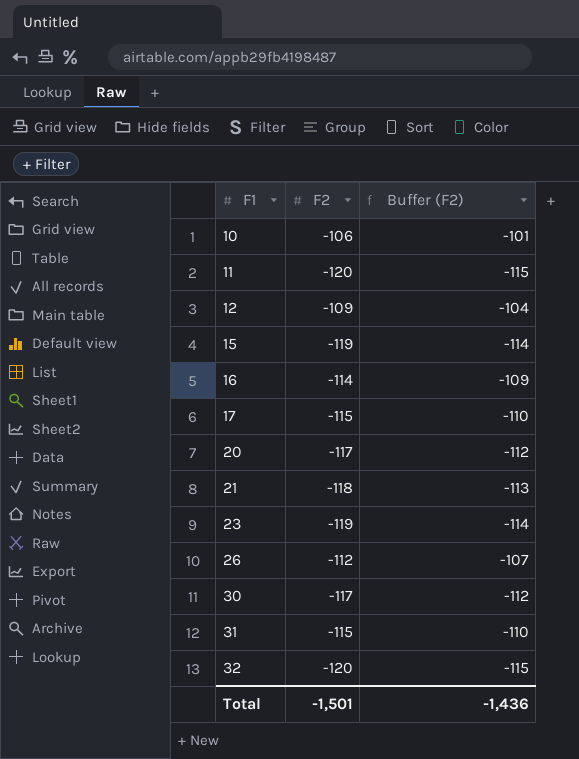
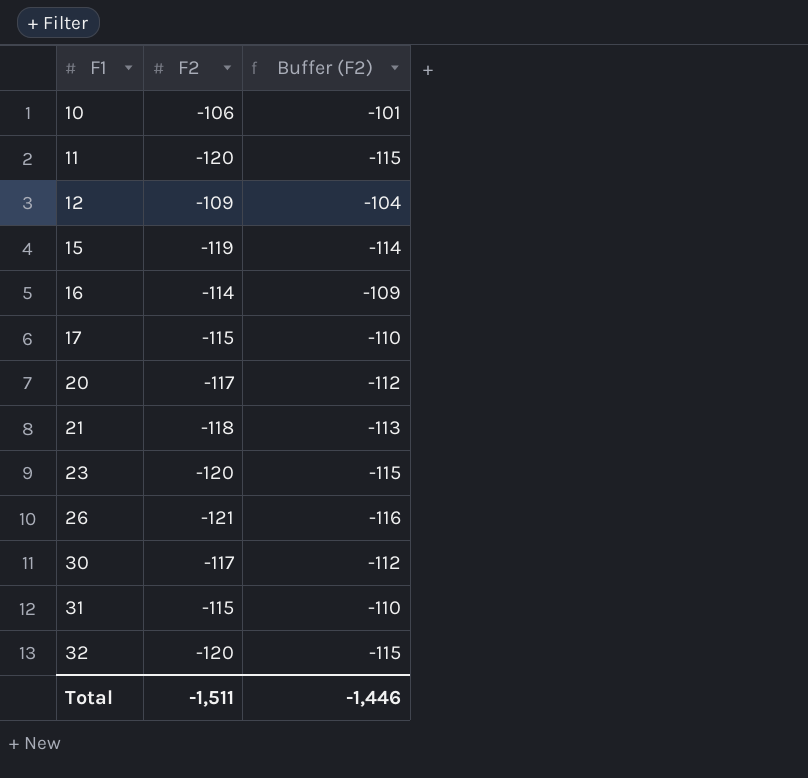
23 | F2: -119 -> -120
23 | Buffer (F2): -114 -> -115
26 | F2: -112 -> -121
26 | Buffer (F2): -107 -> -116
Total | F2: -1,501 -> -1,511
Total | Buffer (F2): -1,436 -> -1,446

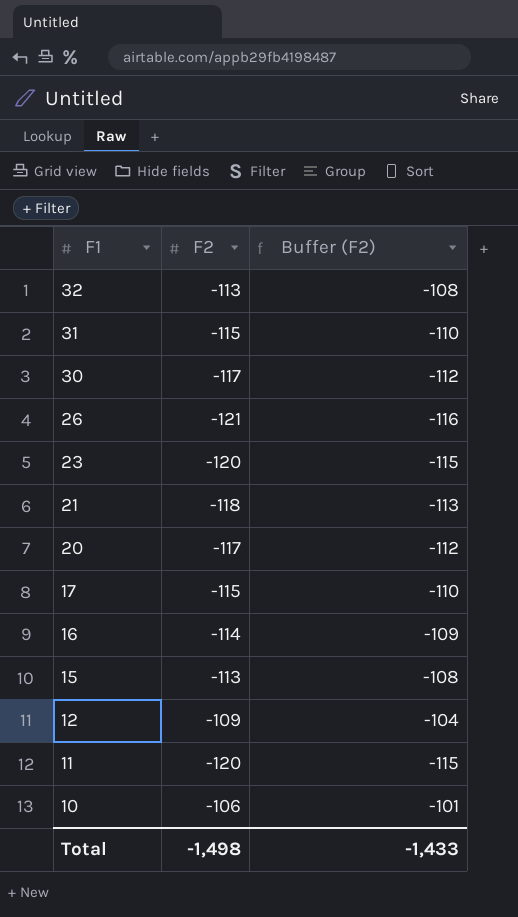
row order: F1 ascending -> F1 descending
32 | F2: -120 -> -113
32 | Buffer (F2): -115 -> -108
15 | F2: -119 -> -113
15 | Buffer (F2): -114 -> -108
Total | F2: -1,511 -> -1,498
Total | Buffer (F2): -1,446 -> -1,433

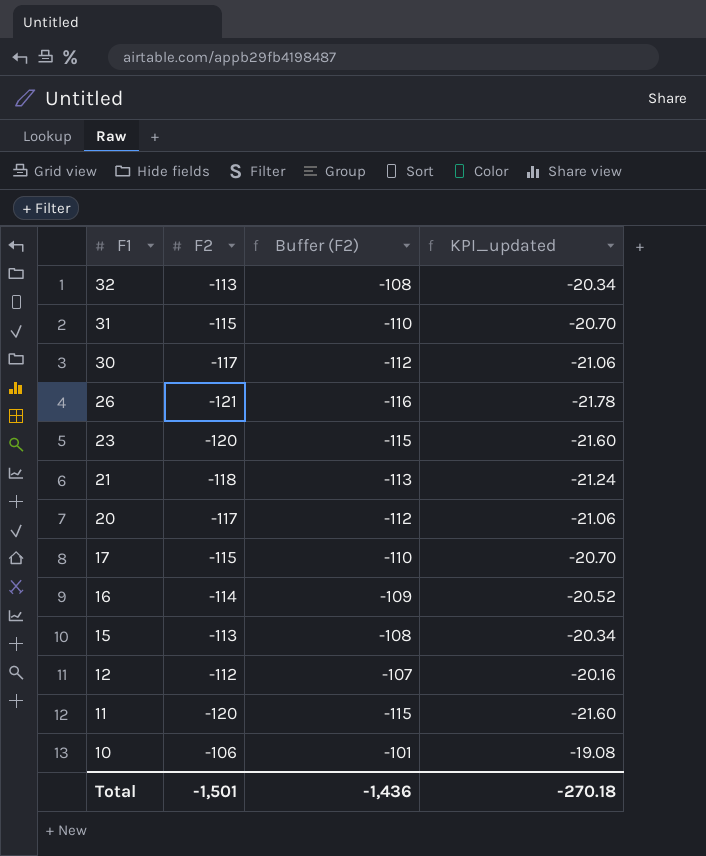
column KPI_updated | formula: none -> [F2] * 0.18
12 | F2: -109 -> -112
12 | Buffer (F2): -104 -> -107
Total | F2: -1,498 -> -1,501
Total | Buffer (F2): -1,433 -> -1,436

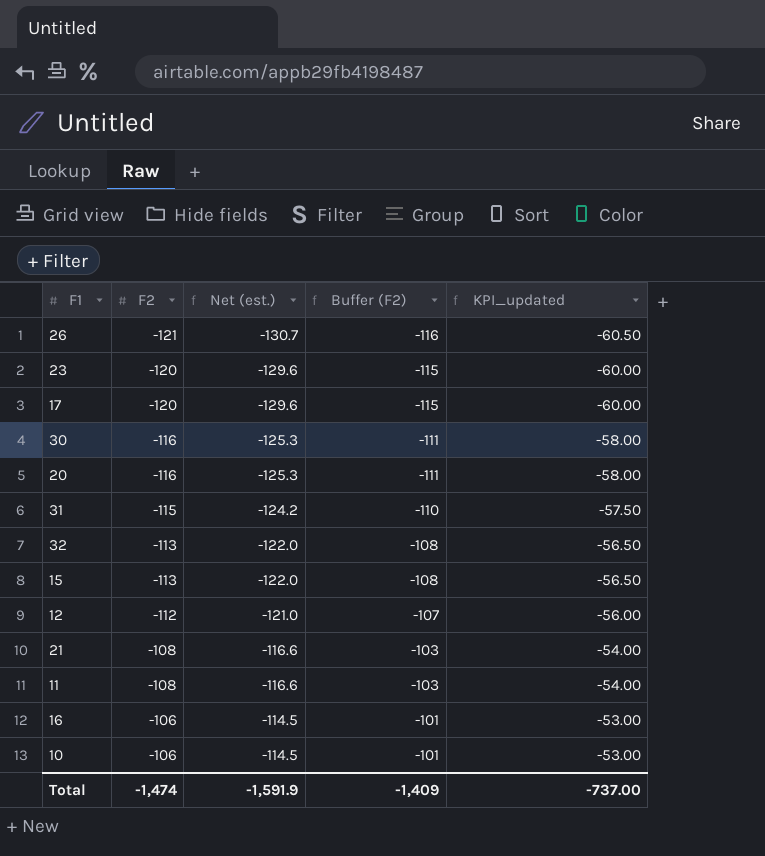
row order: F1 descending -> F2 ascending
column Net (est.) | formula: none -> [F2] * 1.08
column KPI_updated | formula: [F2] * 0.18 -> [F2] * 0.5
17 | F2: -115 -> -120
17 | Buffer (F2): -110 -> -115
30 | F2: -117 -> -116
30 | Buffer (F2): -112 -> -111
20 | F2: -117 -> -116
20 | Buffer (F2): -112 -> -111
21 | F2: -118 -> -108
21 | Buffer (F2): -113 -> -103
11 | F2: -120 -> -108
11 | Buffer (F2): -115 -> -103
16 | F2: -114 -> -106
16 | Buffer (F2): -109 -> -101
Total | F2: -1,501 -> -1,474
Total | Buffer (F2): -1,436 -> -1,409
Total | KPI_updated: -270.18 -> -737.00

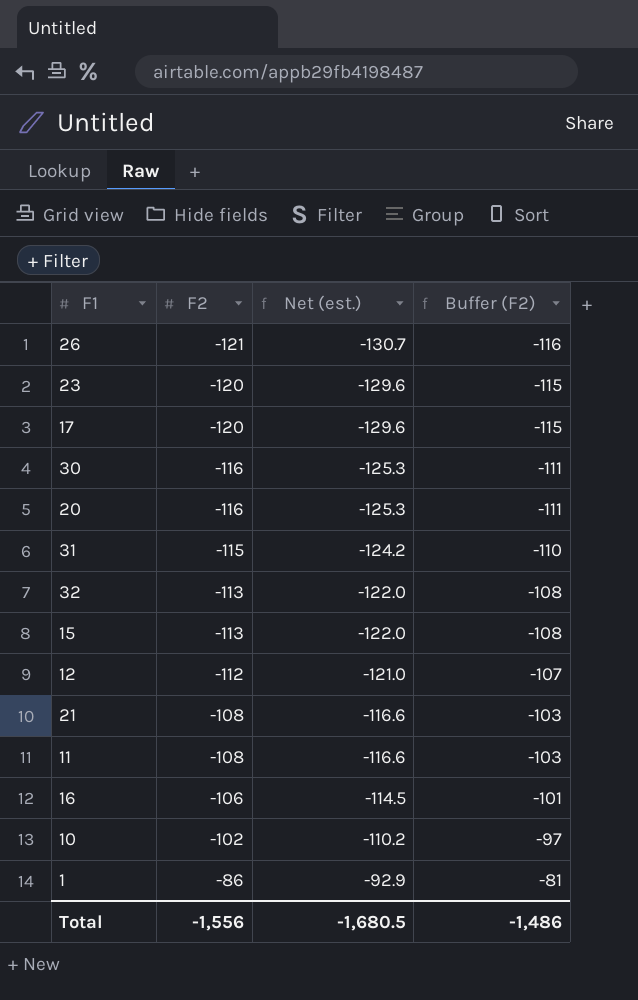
column KPI_updated | formula: [F2] * 0.5 -> none
10 | F2: -106 -> -102
10 | Net (est.): -114.5 -> -110.2
10 | Buffer (F2): -101 -> -97
row 1: none -> -86 | -92.9 | -81
Total | F2: -1,474 -> -1,556
Total | Net (est.): -1,591.9 -> -1,680.5
Total | Buffer (F2): -1,409 -> -1,486

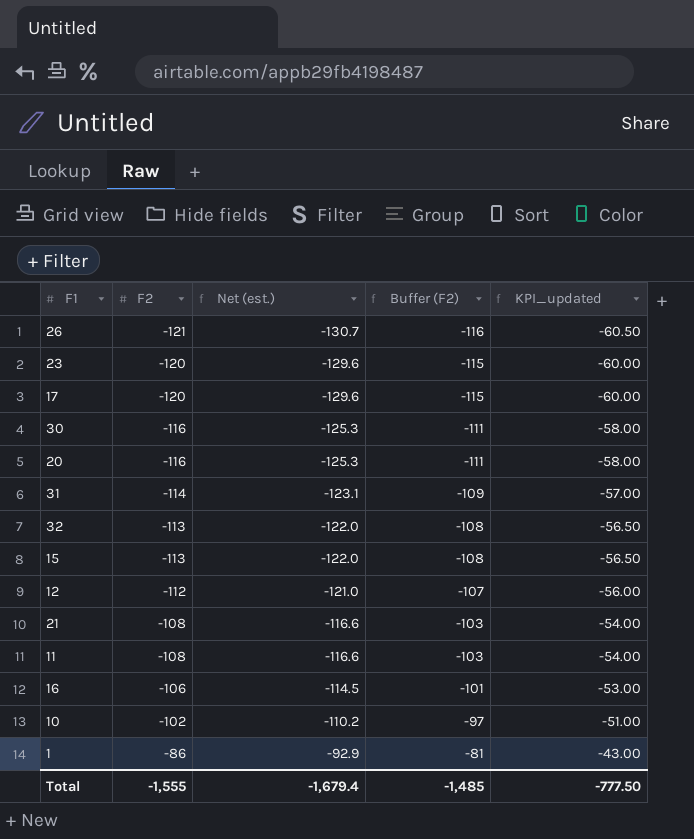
column KPI_updated | formula: none -> [F2] * 0.5
31 | F2: -115 -> -114
31 | Net (est.): -124.2 -> -123.1
31 | Buffer (F2): -110 -> -109
Total | F2: -1,556 -> -1,555
Total | Net (est.): -1,680.5 -> -1,679.4
Total | Buffer (F2): -1,486 -> -1,485

